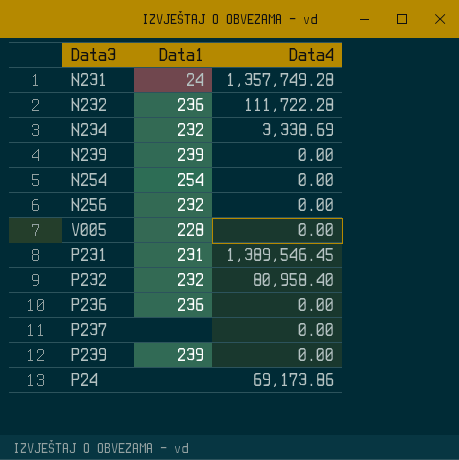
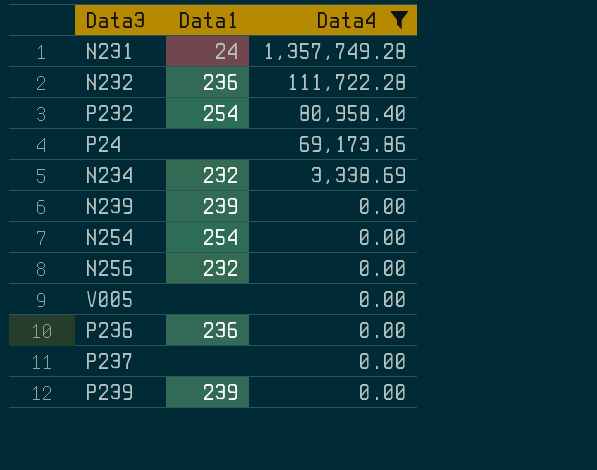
filter: none -> Data4 != 1,389,546.45
row order: none -> Data4 descending
P232 | Data1: 232 -> 254
V005 | Data1: 228 -> none

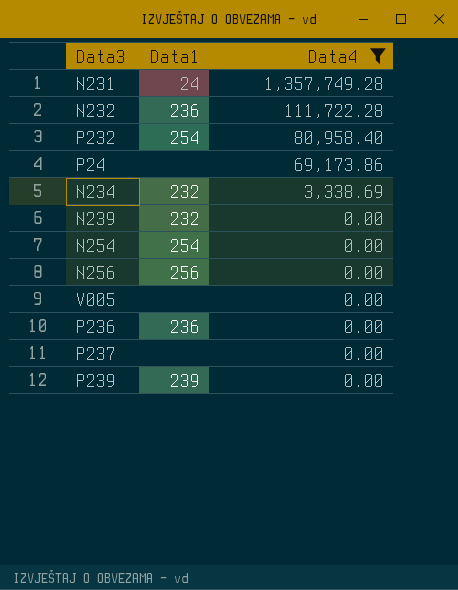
N239 | Data1: 239 -> 232
N256 | Data1: 232 -> 256

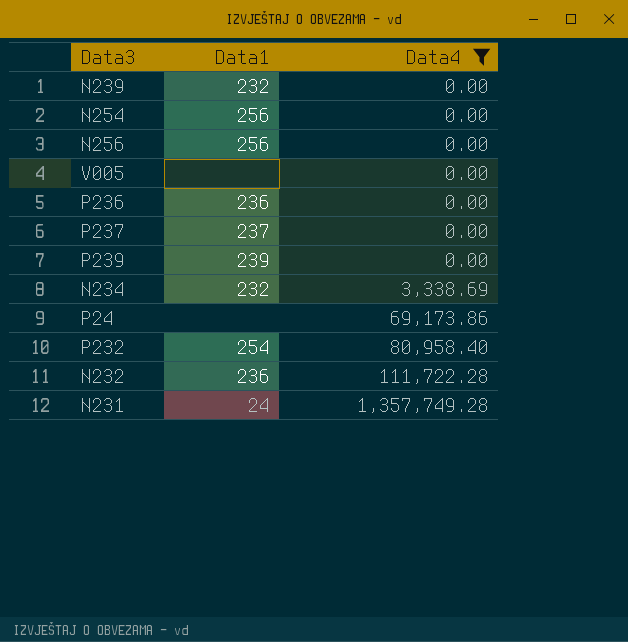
row order: Data4 descending -> Data4 ascending
N254 | Data1: 254 -> 256
P237 | Data1: none -> 237

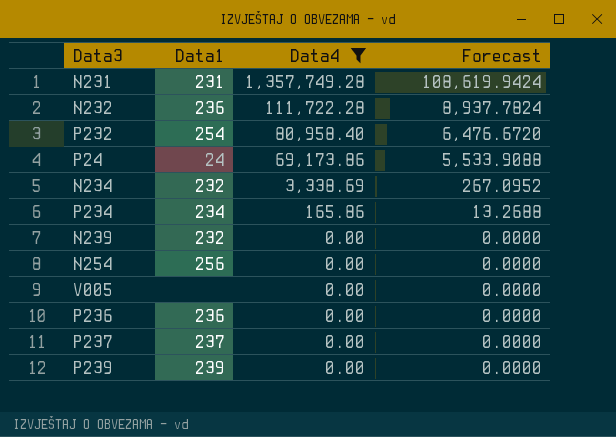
row order: Data4 ascending -> Data4 descending
column Forecast | formula: none -> [Data4] * 0.08
row N256: 256 | 0.00 -> none
N231 | Data1: 24 -> 231
P24 | Data1: none -> 24
row P234: none -> 234 | 165.86 | 13.2688

